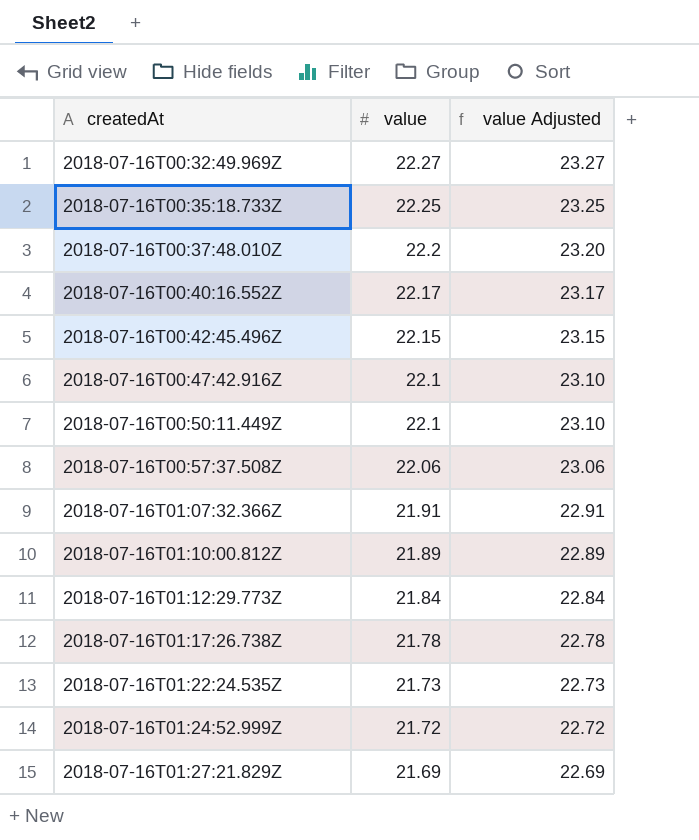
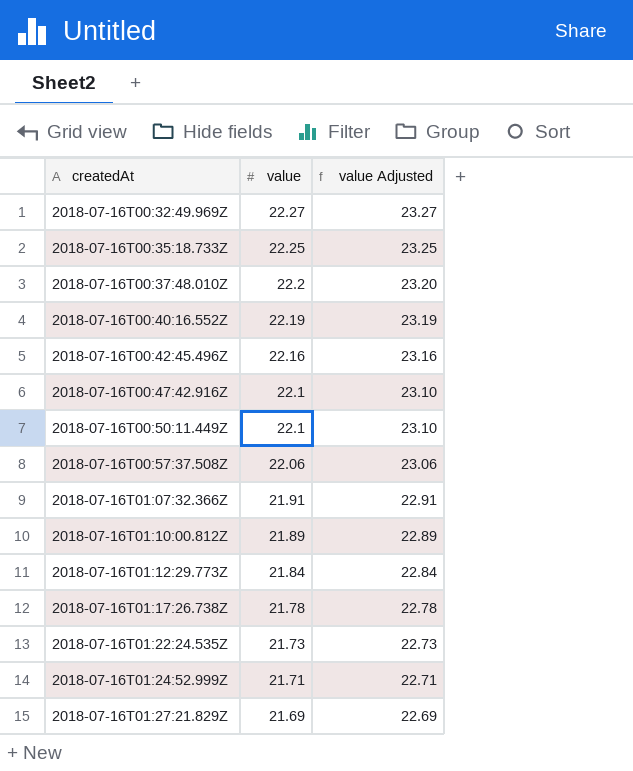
2018-07-16T00:40:16.552Z | value: 22.17 -> 22.19
2018-07-16T00:40:16.552Z | value Adjusted: 23.17 -> 23.19
2018-07-16T00:42:45.496Z | value: 22.15 -> 22.16
2018-07-16T00:42:45.496Z | value Adjusted: 23.15 -> 23.16
2018-07-16T01:24:52.999Z | value: 21.72 -> 21.71
2018-07-16T01:24:52.999Z | value Adjusted: 22.72 -> 22.71

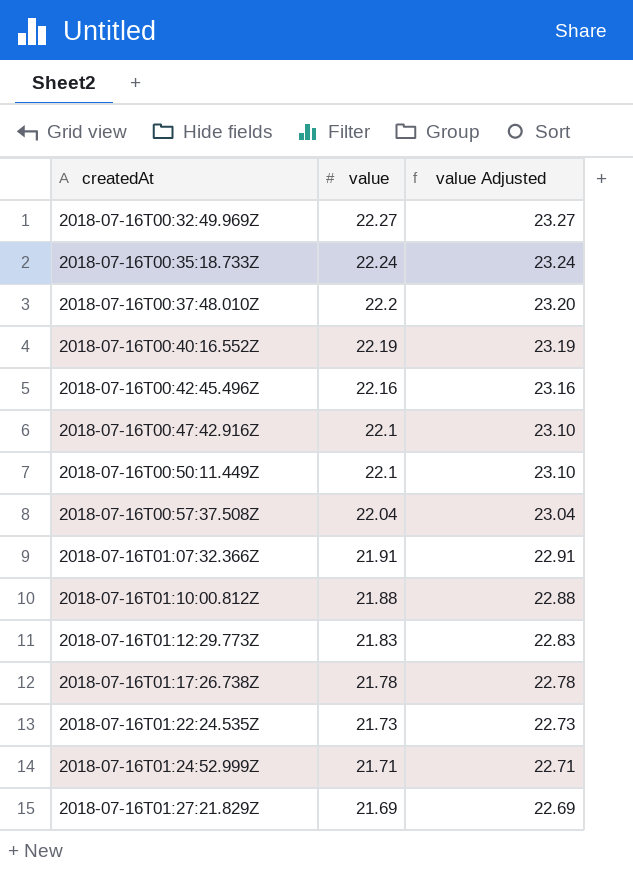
2018-07-16T00:35:18.733Z | value: 22.25 -> 22.24
2018-07-16T00:35:18.733Z | value Adjusted: 23.25 -> 23.24
2018-07-16T00:57:37.508Z | value: 22.06 -> 22.04
2018-07-16T00:57:37.508Z | value Adjusted: 23.06 -> 23.04
2018-07-16T01:10:00.812Z | value: 21.89 -> 21.88
2018-07-16T01:10:00.812Z | value Adjusted: 22.89 -> 22.88
2018-07-16T01:12:29.773Z | value: 21.84 -> 21.83
2018-07-16T01:12:29.773Z | value Adjusted: 22.84 -> 22.83

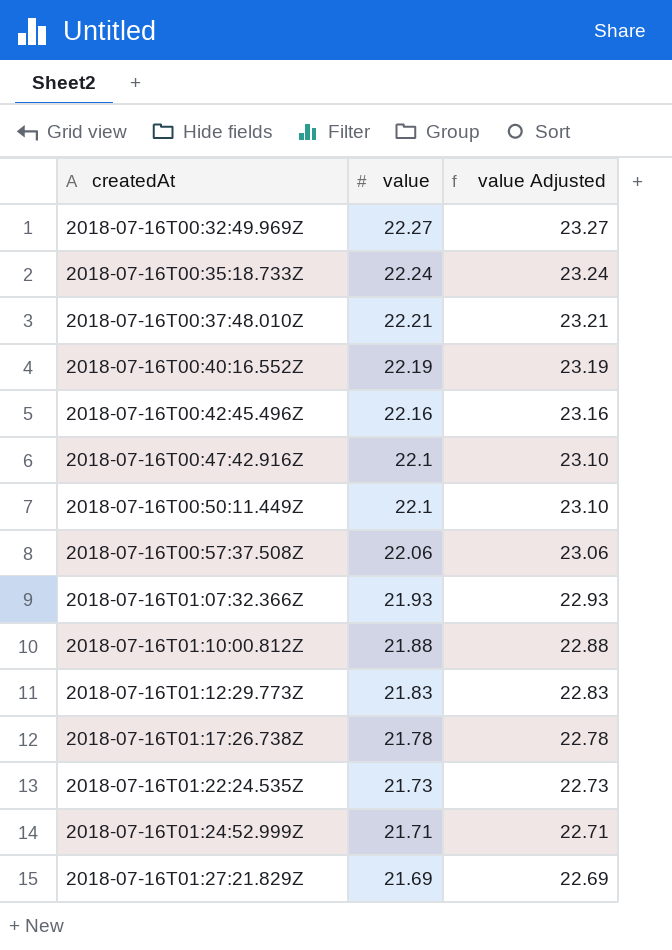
2018-07-16T00:37:48.010Z | value: 22.2 -> 22.21
2018-07-16T00:37:48.010Z | value Adjusted: 23.20 -> 23.21
2018-07-16T00:57:37.508Z | value: 22.04 -> 22.06
2018-07-16T00:57:37.508Z | value Adjusted: 23.04 -> 23.06
2018-07-16T01:07:32.366Z | value: 21.91 -> 21.93
2018-07-16T01:07:32.366Z | value Adjusted: 22.91 -> 22.93

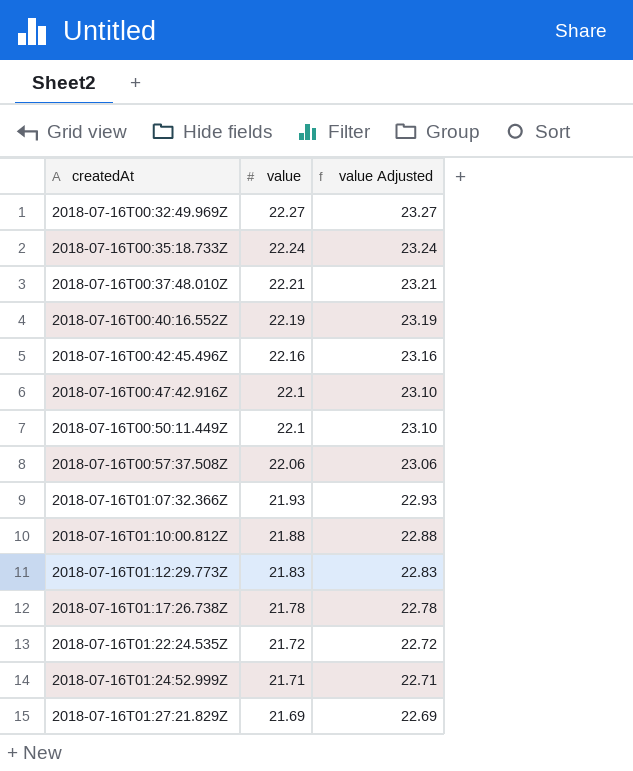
2018-07-16T01:22:24.535Z | value: 21.73 -> 21.72
2018-07-16T01:22:24.535Z | value Adjusted: 22.73 -> 22.72

